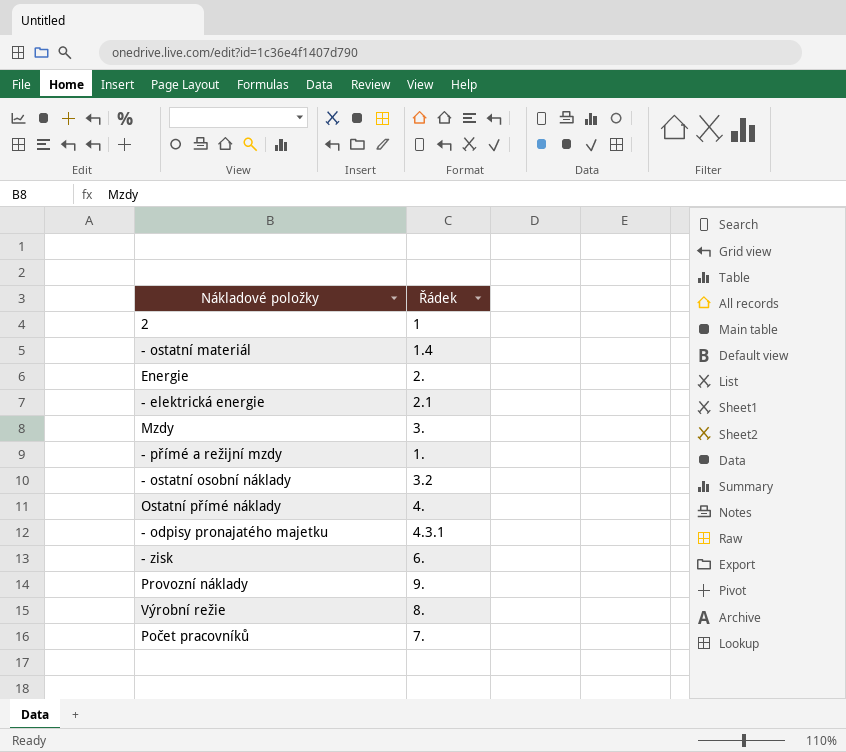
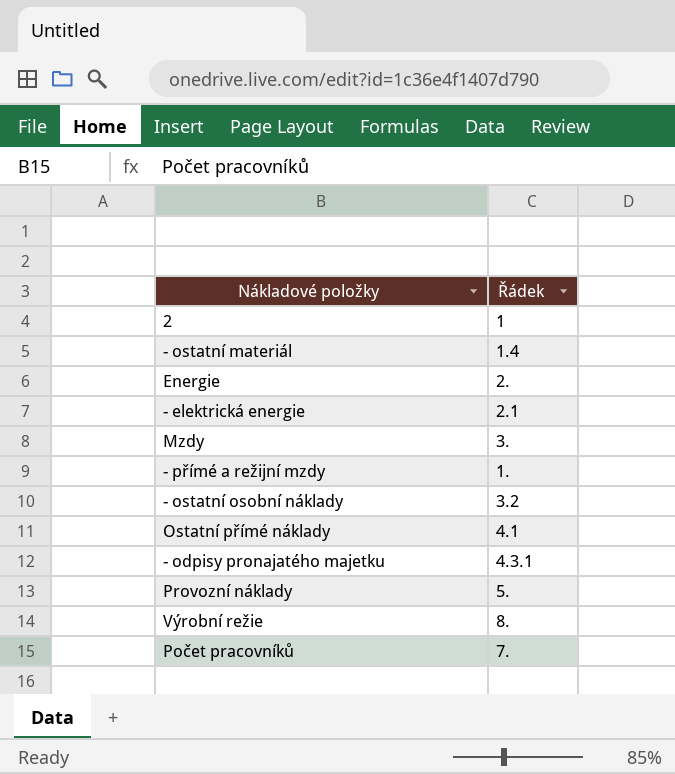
row - zisk: 6. -> none
Ostatní přímé náklady | Řádek: 4. -> 4.1
Provozní náklady | Řádek: 9. -> 5.

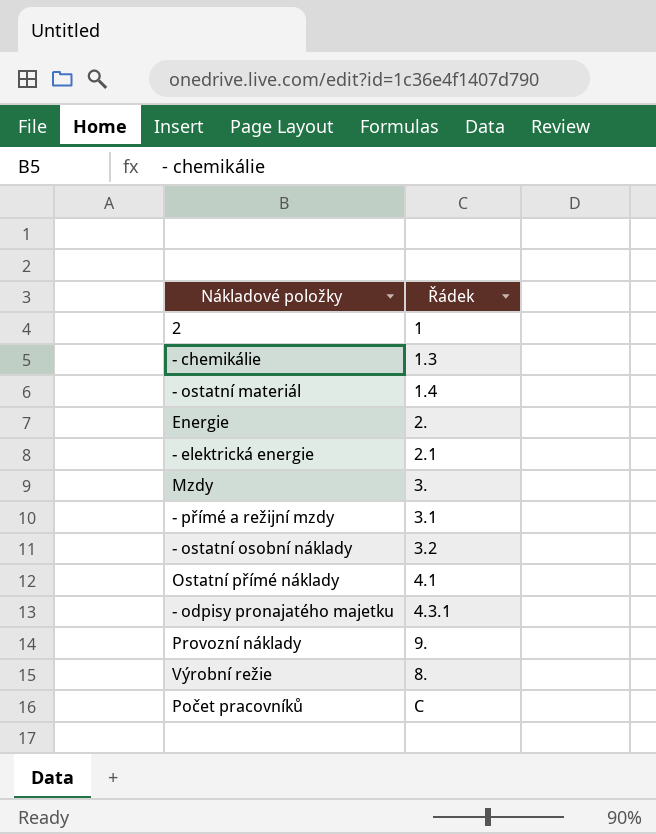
row - chemikálie: none -> 1.3
- přímé a režijní mzdy | Řádek: 1. -> 3.1
Provozní náklady | Řádek: 5. -> 9.
Počet pracovníků | Řádek: 7. -> C

